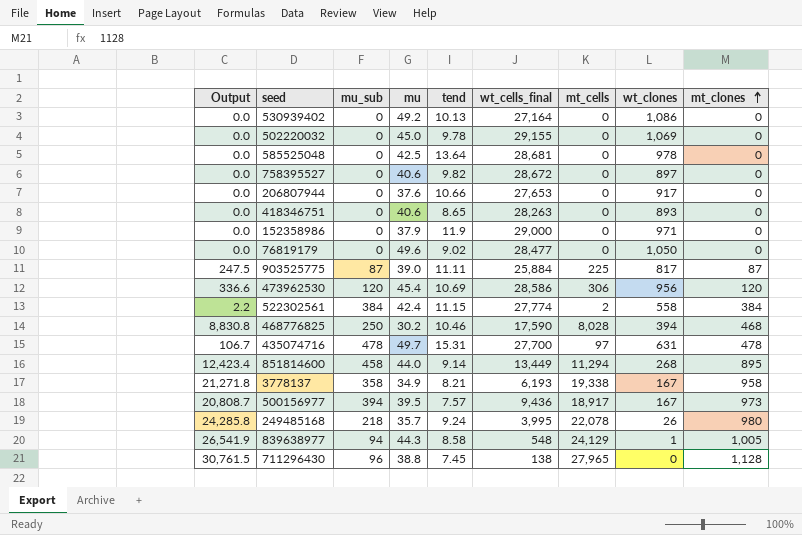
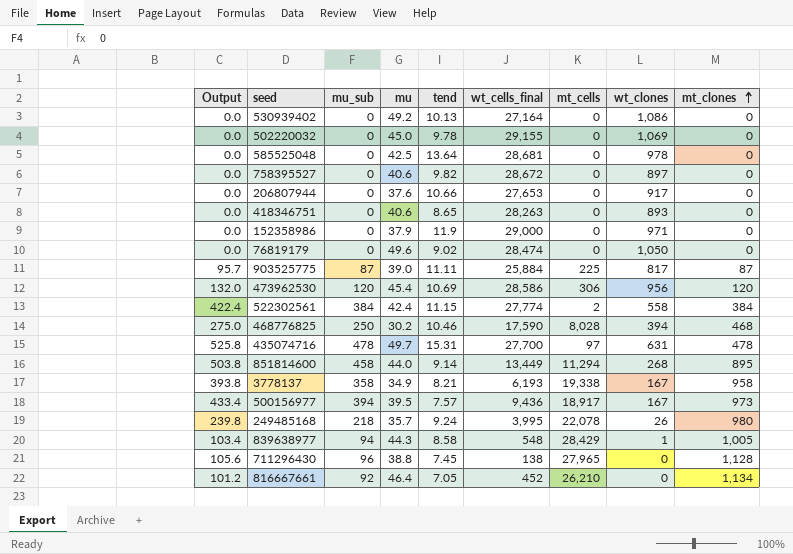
column Output | formula: [mt_cells] * 1.1 -> [mu_sub] * 1.1
76819179 | wt_cells_final: 28,477 -> 28,474
839638977 | mt_cells: 24,129 -> 28,429
row 816667661: none -> 101.2 | 92 | 46.4 | 7.05 | 452 | 26,210 | 0 | 1,134

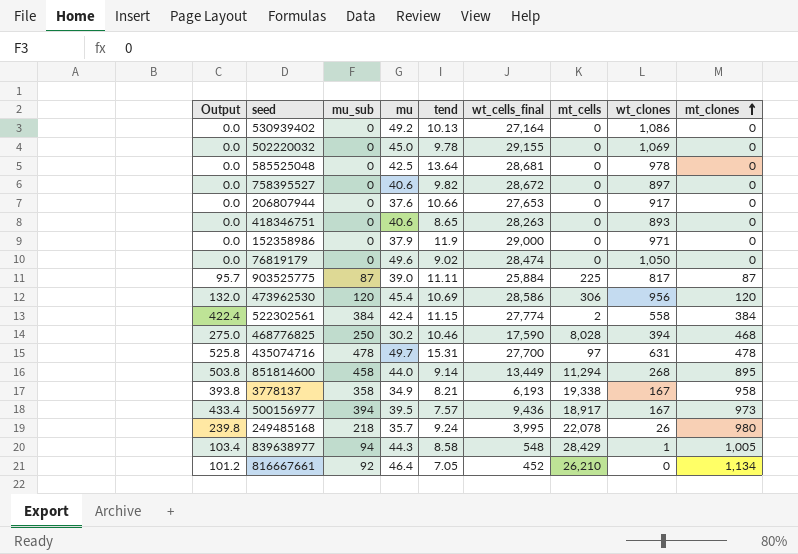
row 711296430: 105.6 | 96 | 38.8 | 7.45 | 138 | 27,965 | 0 | 1,128 -> none

